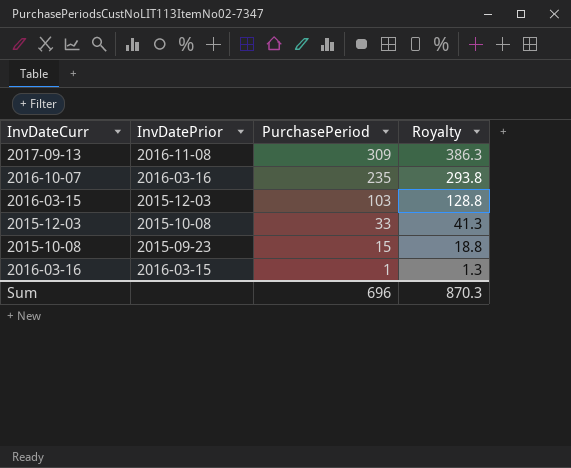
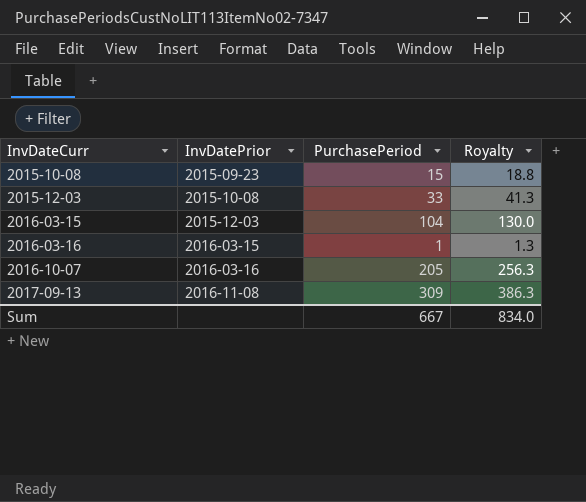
row order: PurchasePeriod descending -> InvDateCurr ascending
2016-03-15 | PurchasePeriod: 103 -> 104
2016-03-15 | Royalty: 128.8 -> 130.0
2016-10-07 | PurchasePeriod: 235 -> 205
2016-10-07 | Royalty: 293.8 -> 256.3
Sum | PurchasePeriod: 696 -> 667
Sum | Royalty: 870.3 -> 834.0

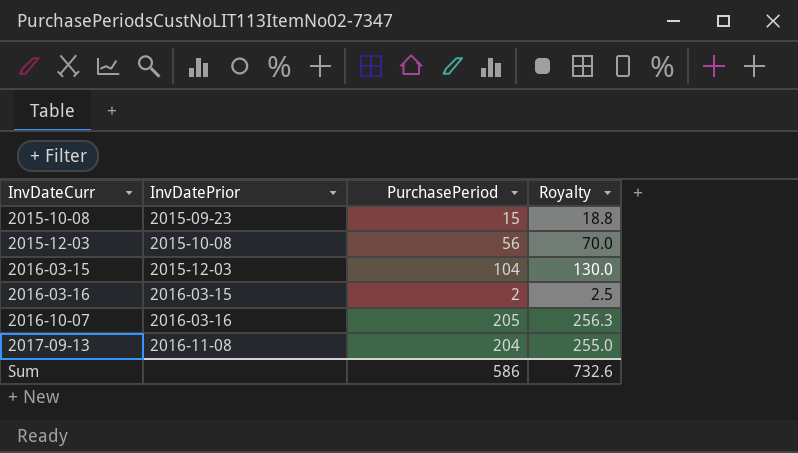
2015-12-03 | PurchasePeriod: 33 -> 56
2015-12-03 | Royalty: 41.3 -> 70.0
2016-03-16 | PurchasePeriod: 1 -> 2
2016-03-16 | Royalty: 1.3 -> 2.5
2017-09-13 | PurchasePeriod: 309 -> 204
2017-09-13 | Royalty: 386.3 -> 255.0
Sum | PurchasePeriod: 667 -> 586
Sum | Royalty: 834.0 -> 732.6

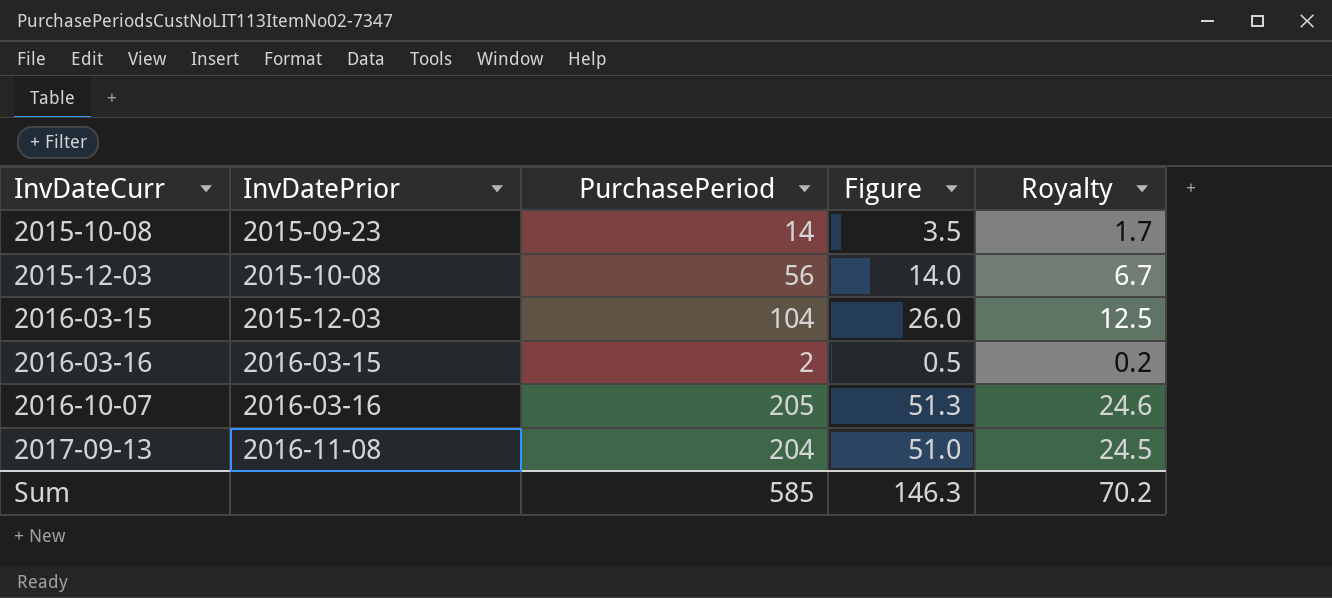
column Figure | formula: none -> [PurchasePeriod] * 0.25
column Royalty | formula: [PurchasePeriod] * 1.25 -> [PurchasePeriod] * 0.12
2015-10-08 | PurchasePeriod: 15 -> 14
Sum | PurchasePeriod: 586 -> 585
Sum | Royalty: 732.6 -> 70.2

